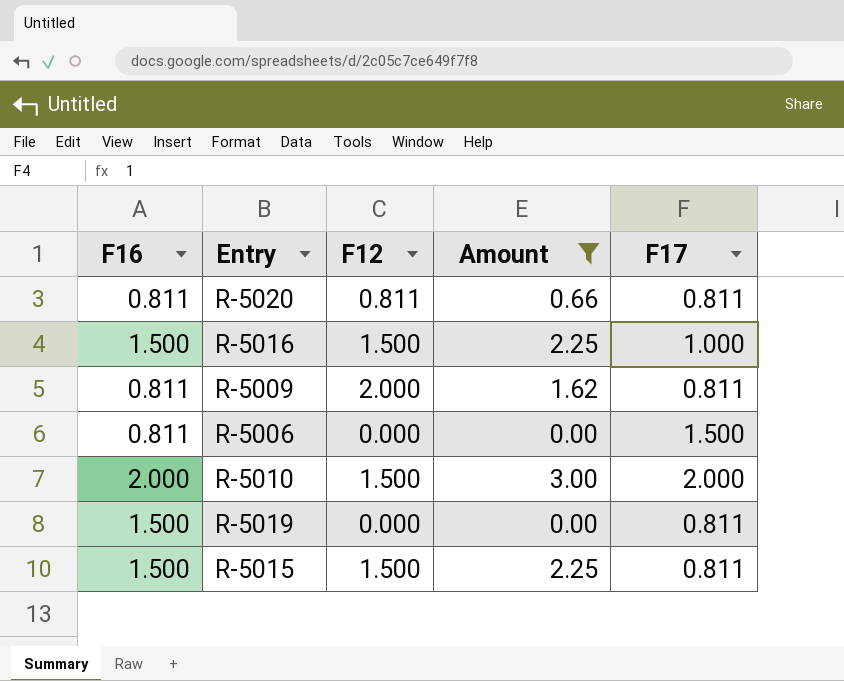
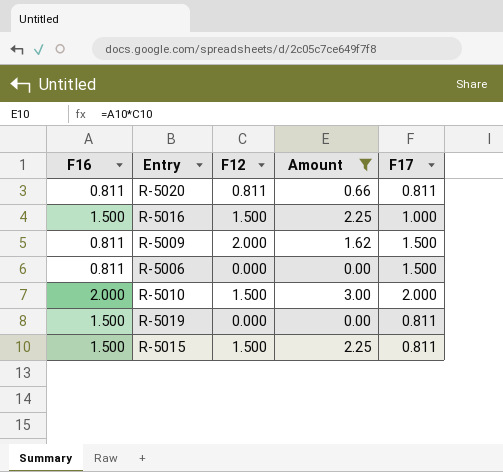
R-5009 | F17: 0.811 -> 1.500

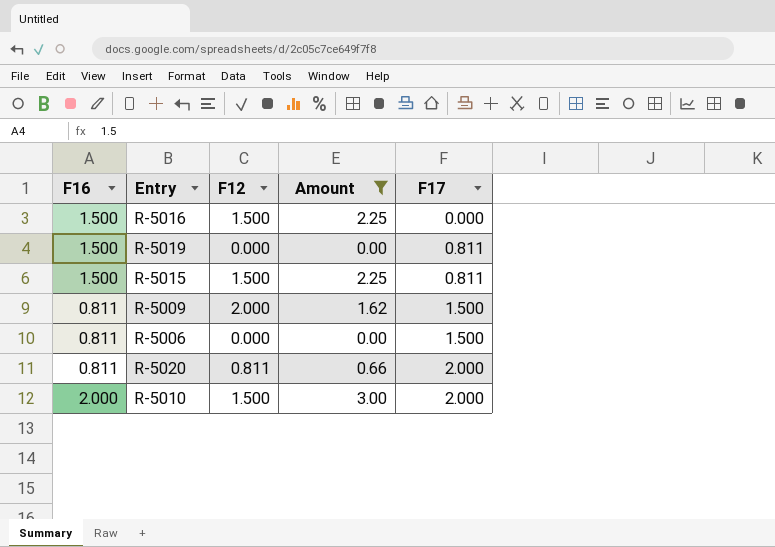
row order: none -> F17 ascending
R-5016 | F17: 1.000 -> 0.000
R-5020 | F17: 0.811 -> 2.000

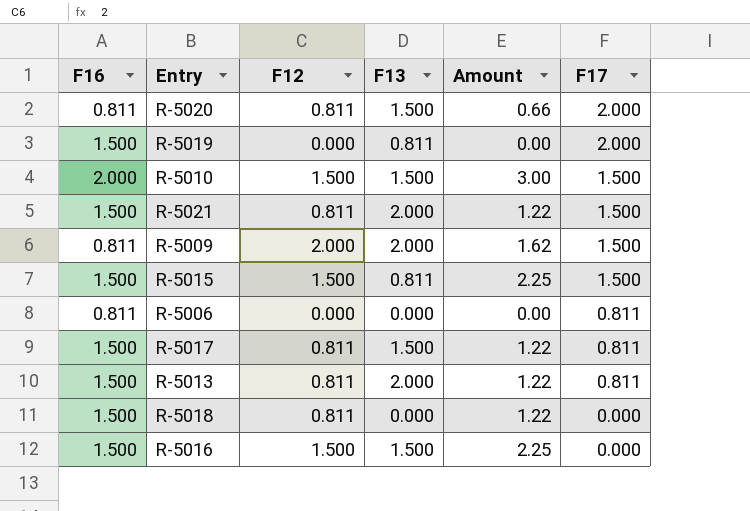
filter: Amount != 1.22 -> none
row order: F17 ascending -> F17 descending
column F13 | position: none -> 4
R-5019 | F17: 0.811 -> 2.000
R-5010 | F17: 2.000 -> 1.500
R-5015 | F17: 0.811 -> 1.500
R-5006 | F17: 1.500 -> 0.811

